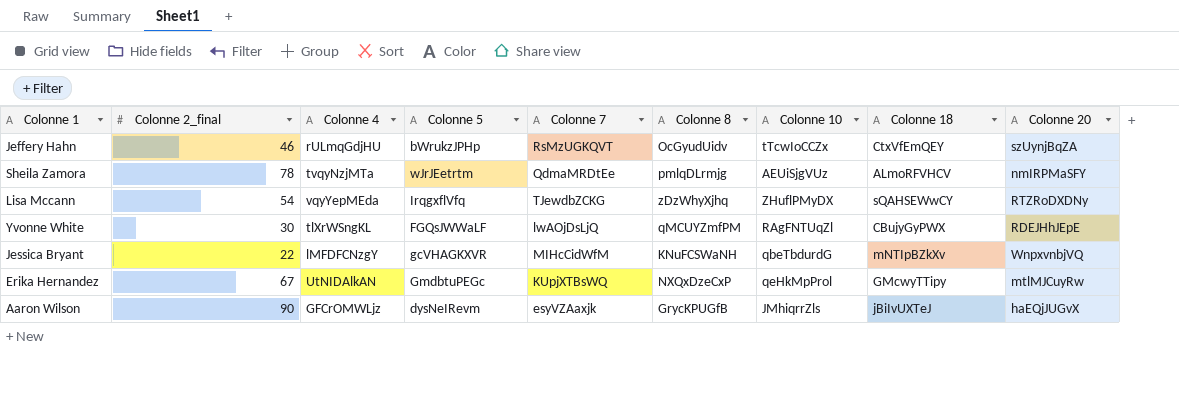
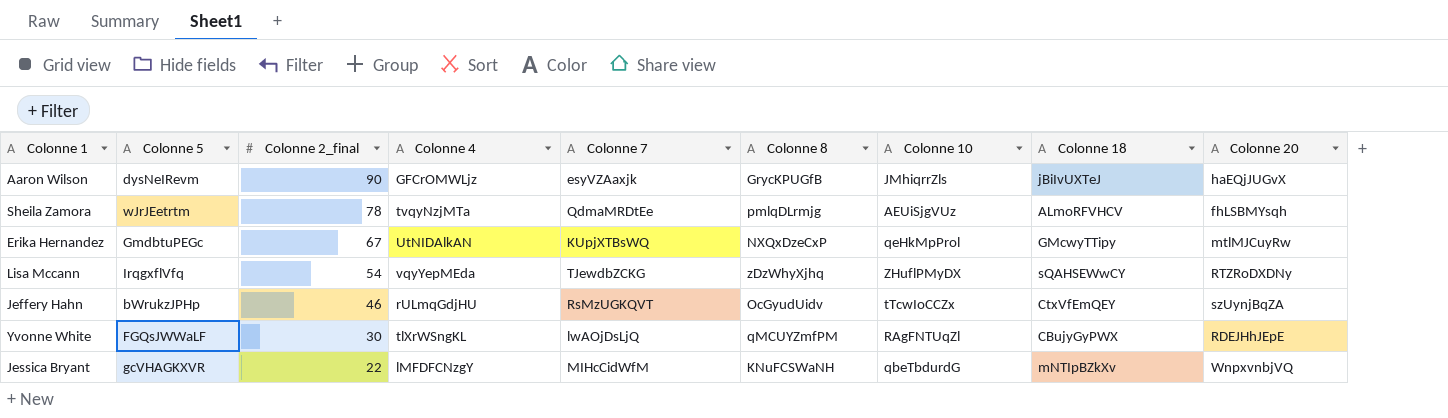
row order: none -> Colonne 2_final descending
column Colonne 5 | position: 4 -> 2
Sheila Zamora | Colonne 20: nmIRPMaSFY -> fhLSBMYsqh

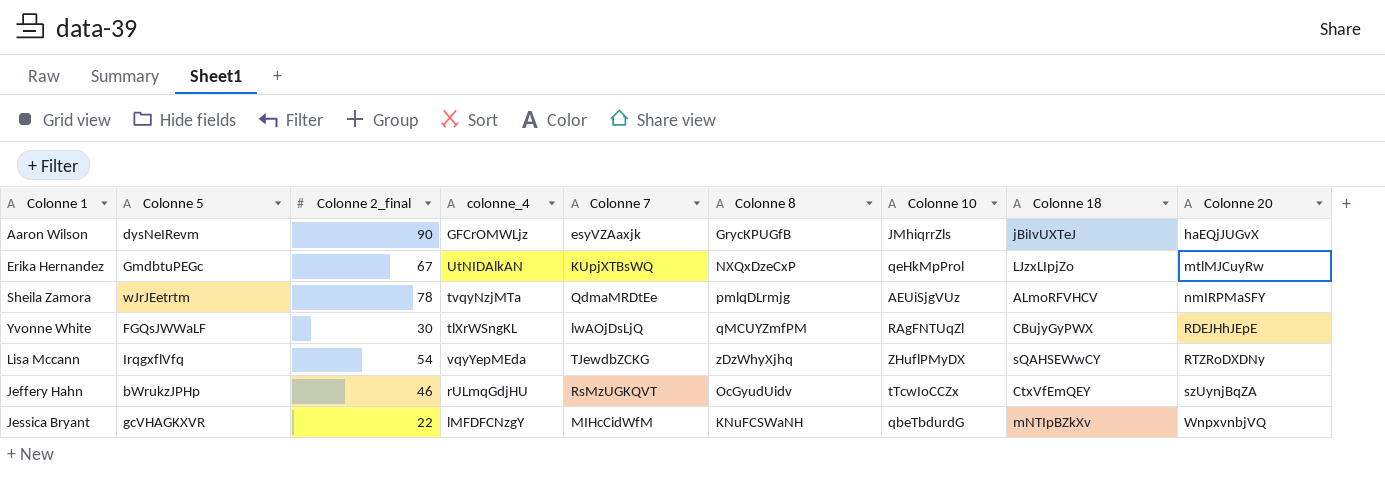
row order: Colonne 2_final descending -> Colonne 20 ascending
column name: Colonne 4 -> colonne_4
Erika Hernandez | Colonne 18: GMcwyTTipy -> LJzxLIpjZo
Sheila Zamora | Colonne 20: fhLSBMYsqh -> nmIRPMaSFY

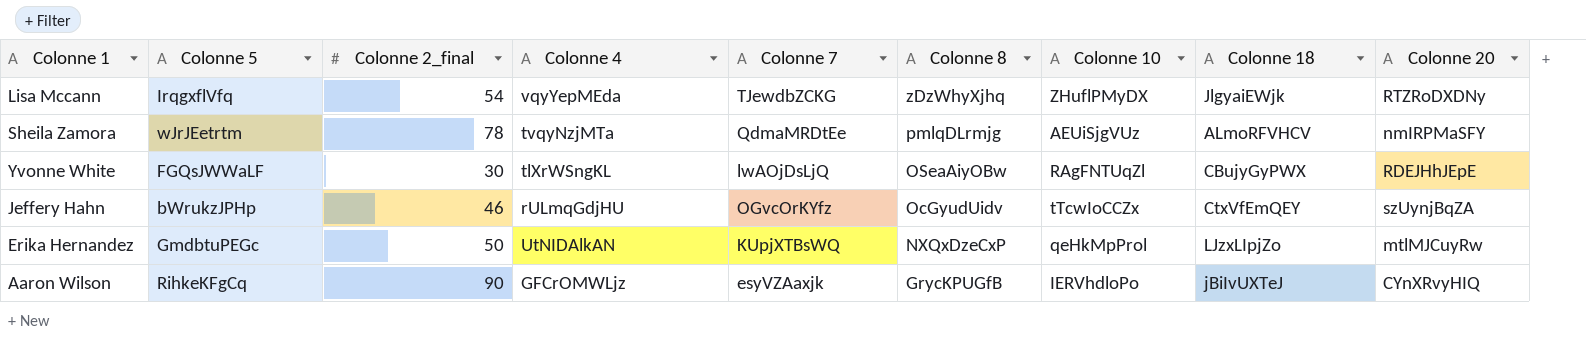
row order: Colonne 20 ascending -> Colonne 8 descending
column name: colonne_4 -> Colonne 4
row Jessica Bryant: gcVHAGKXVR | 22 | lMFDFCNzgY | MIHcCidWfM | KNuFCSWaNH | qbeTbdurdG | mNTIpBZkXv | WnpxvnbjVQ -> none
Lisa Mccann | Colonne 18: sQAHSEWwCY -> JlgyaiEWjk
Yvonne White | Colonne 8: qMCUYZmfPM -> OSeaAiyOBw
Jeffery Hahn | Colonne 7: RsMzUGKQVT -> OGvcOrKYfz
Erika Hernandez | Colonne 2_final: 67 -> 50
Aaron Wilson | Colonne 5: dysNeIRevm -> RihkeKFgCq
Aaron Wilson | Colonne 10: JMhiqrrZls -> IERVhdloPo
Aaron Wilson | Colonne 20: haEQjJUGvX -> CYnXRvyHIQ

